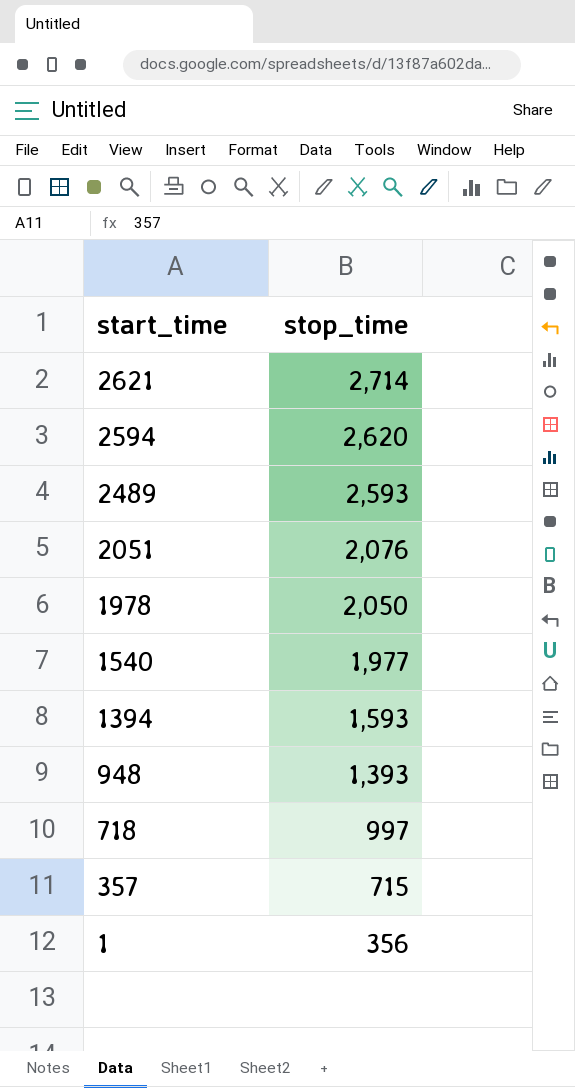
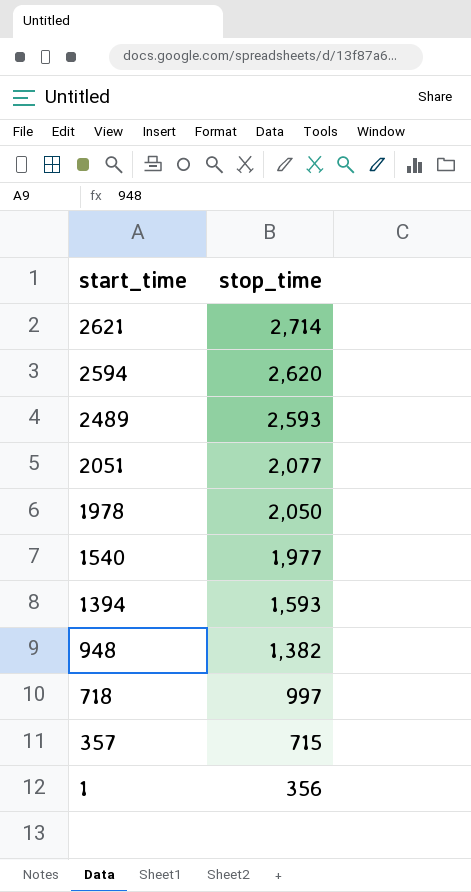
2051 | stop_time: 2,076 -> 2,077
948 | stop_time: 1,393 -> 1,382

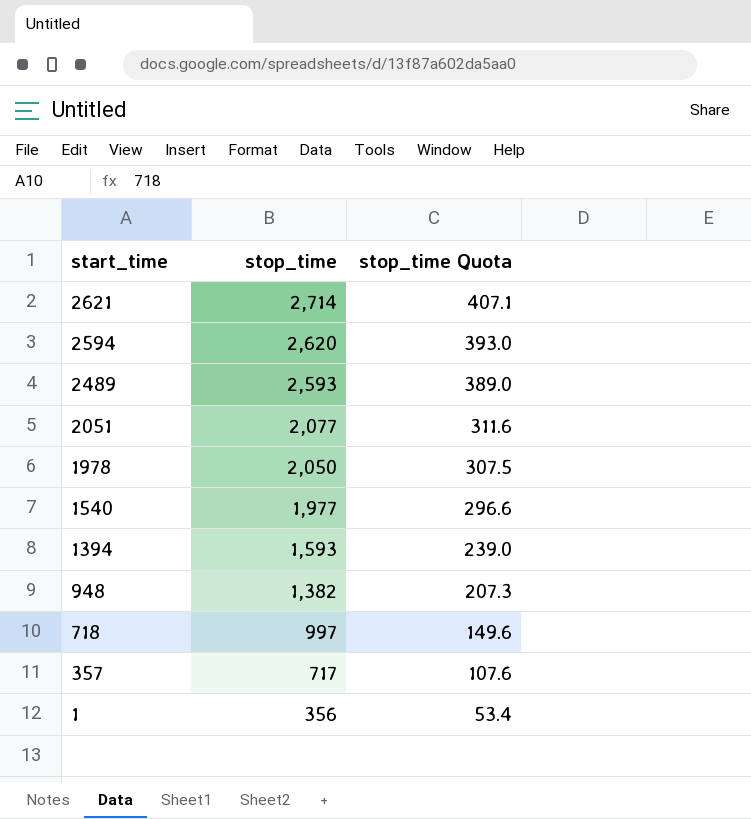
column stop_time Quota | formula: none -> [stop_time] * 0.15
357 | stop_time: 715 -> 717

